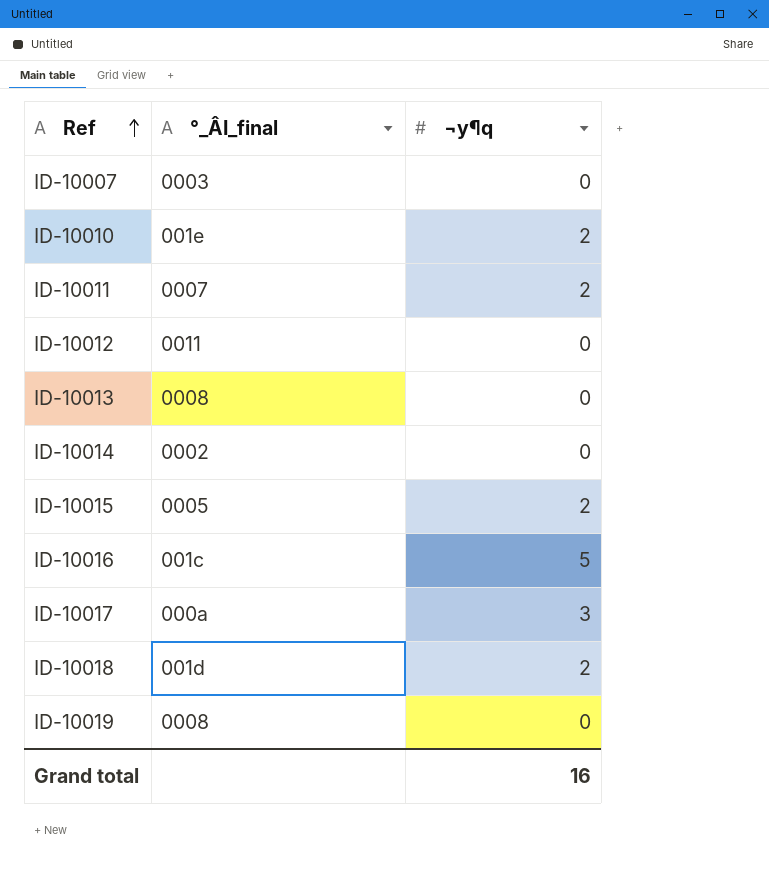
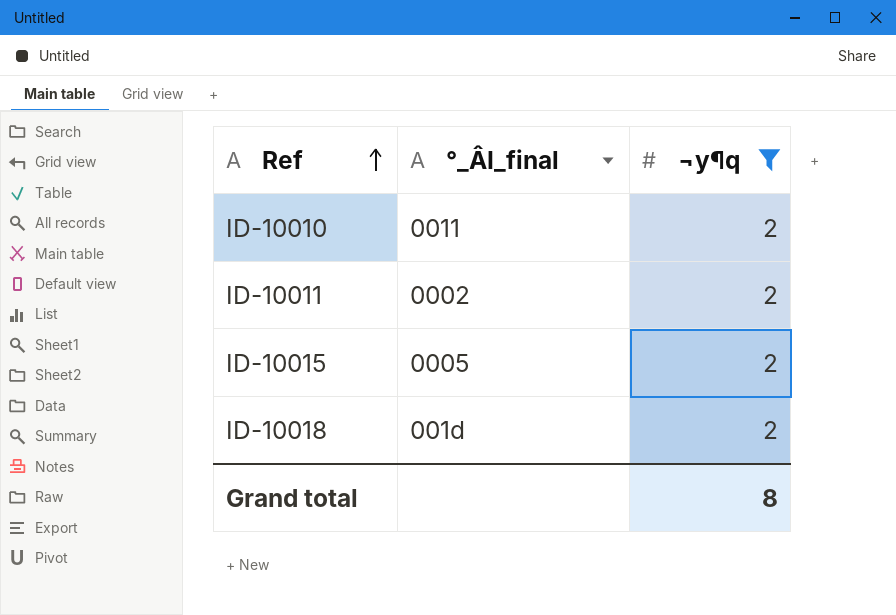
filter: none -> ¬y¶q = 2
ID-10010 | °_ÂI_final: 001e -> 0011
ID-10011 | °_ÂI_final: 0007 -> 0002
Grand total | ¬y¶q: 16 -> 8

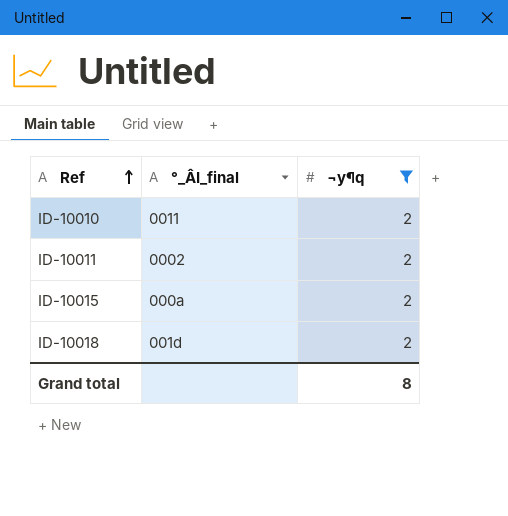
ID-10015 | °_ÂI_final: 0005 -> 000a

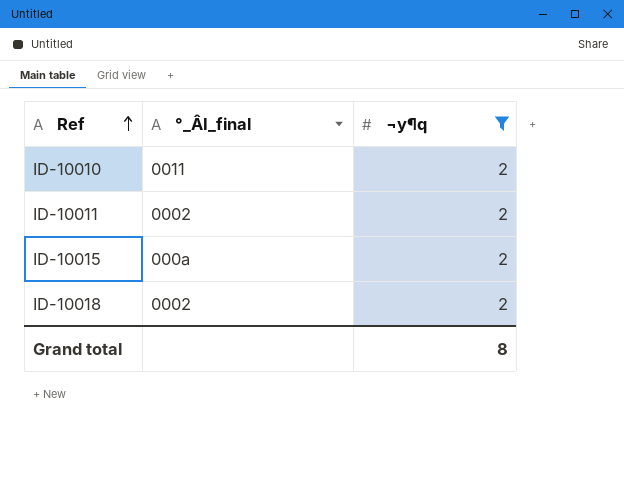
ID-10018 | °_ÂI_final: 001d -> 0002

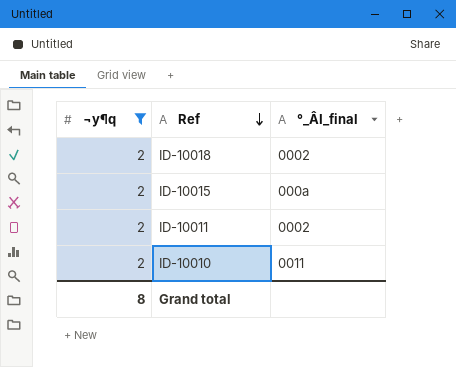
row order: Ref ascending -> Ref descending
column ¬y¶q | position: 3 -> 1

